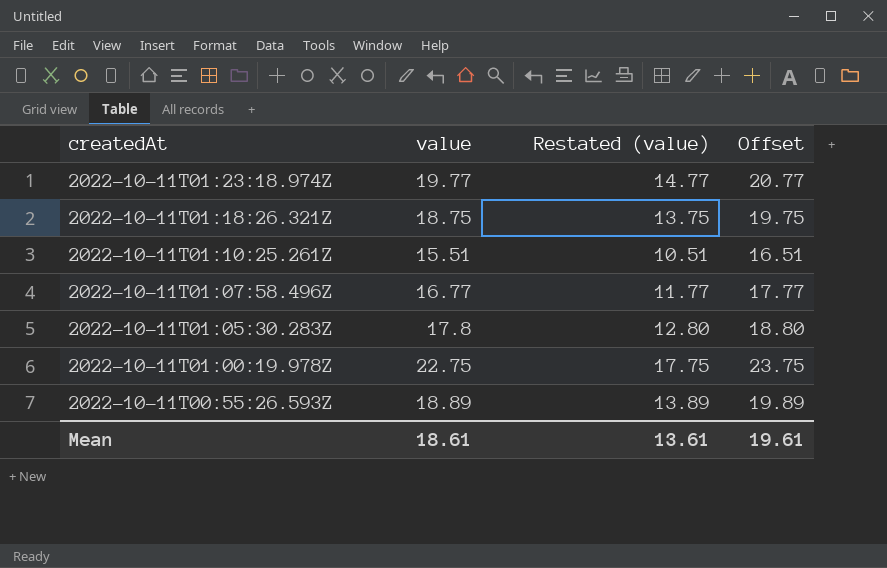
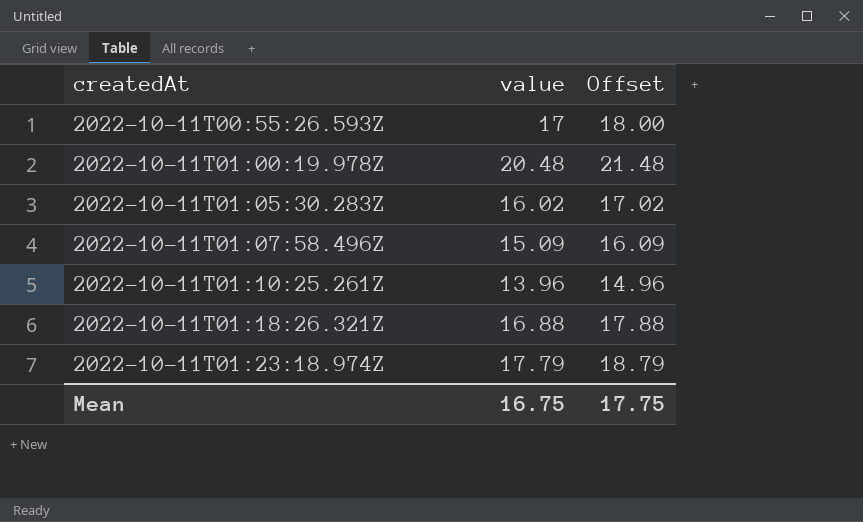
row order: createdAt descending -> createdAt ascending
column Restated (value) | formula: [value] - 5 -> none
2022-10-11T00:55:26.593Z | value: 18.89 -> 17
2022-10-11T00:55:26.593Z | Offset: 19.89 -> 18.00
2022-10-11T01:00:19.978Z | value: 22.75 -> 20.48
2022-10-11T01:00:19.978Z | Offset: 23.75 -> 21.48
2022-10-11T01:05:30.283Z | value: 17.8 -> 16.02
2022-10-11T01:05:30.283Z | Offset: 18.80 -> 17.02
2022-10-11T01:07:58.496Z | value: 16.77 -> 15.09
2022-10-11T01:07:58.496Z | Offset: 17.77 -> 16.09
2022-10-11T01:10:25.261Z | value: 15.51 -> 13.96
2022-10-11T01:10:25.261Z | Offset: 16.51 -> 14.96
2022-10-11T01:18:26.321Z | value: 18.75 -> 16.88
2022-10-11T01:18:26.321Z | Offset: 19.75 -> 17.88
2022-10-11T01:23:18.974Z | value: 19.77 -> 17.79
2022-10-11T01:23:18.974Z | Offset: 20.77 -> 18.79
Mean | value: 18.61 -> 16.75
Mean | Offset: 19.61 -> 17.75

